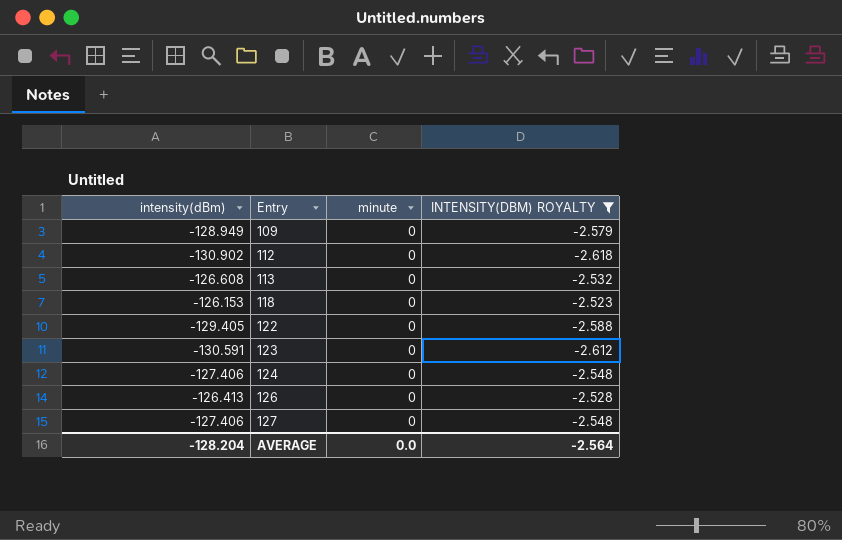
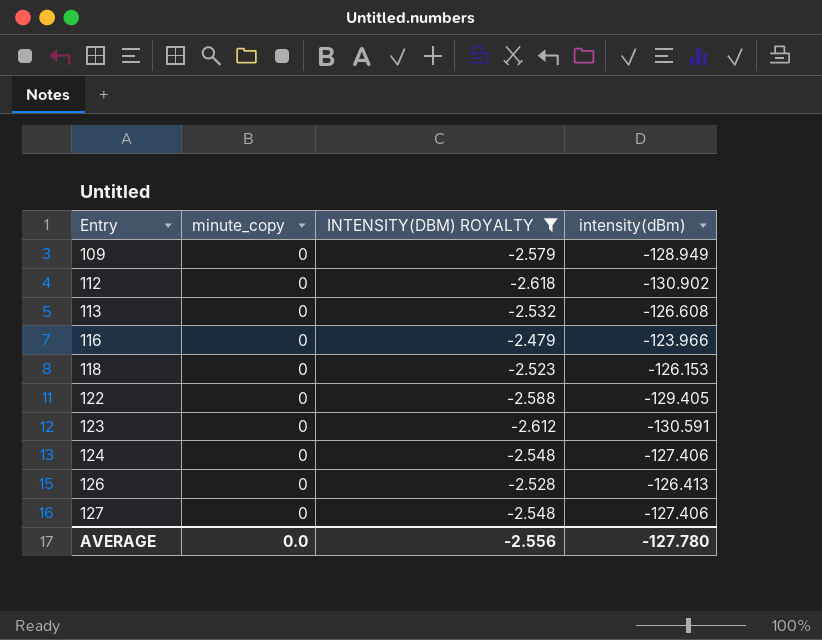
column name: minute -> minute_copy
column intensity(dBm) | position: 1 -> 4
row 116: none -> 0 | -2.479 | -123.966
AVERAGE | INTENSITY(DBM) ROYALTY: -2.564 -> -2.556
AVERAGE | intensity(dBm): -128.204 -> -127.780

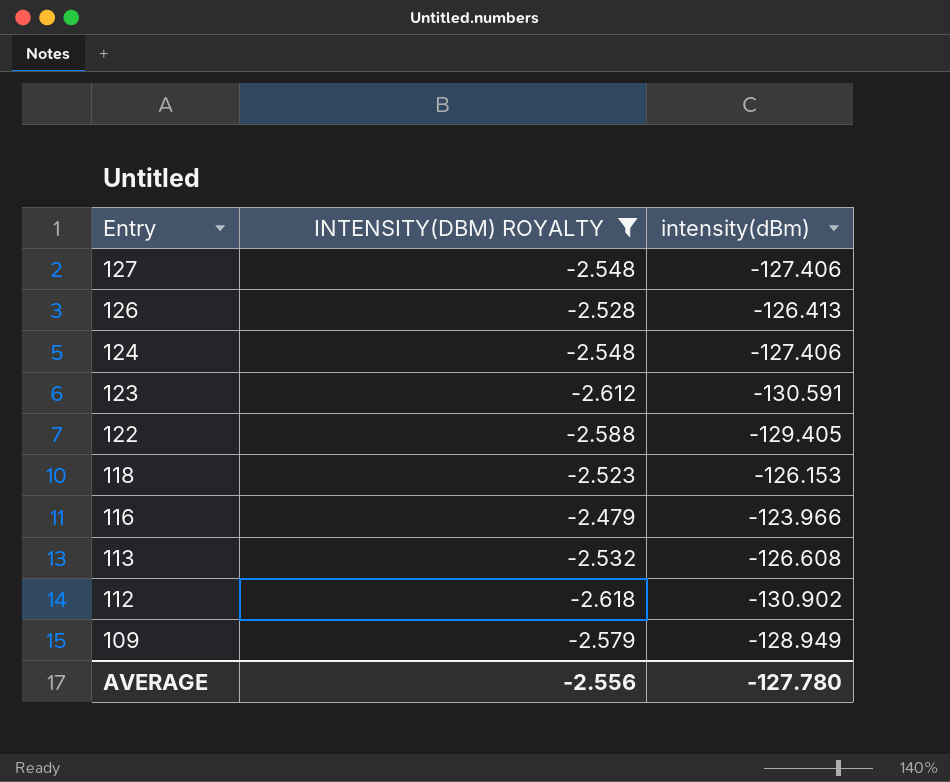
row order: Entry ascending -> Entry descending
column minute_copy | position: 2 -> none

